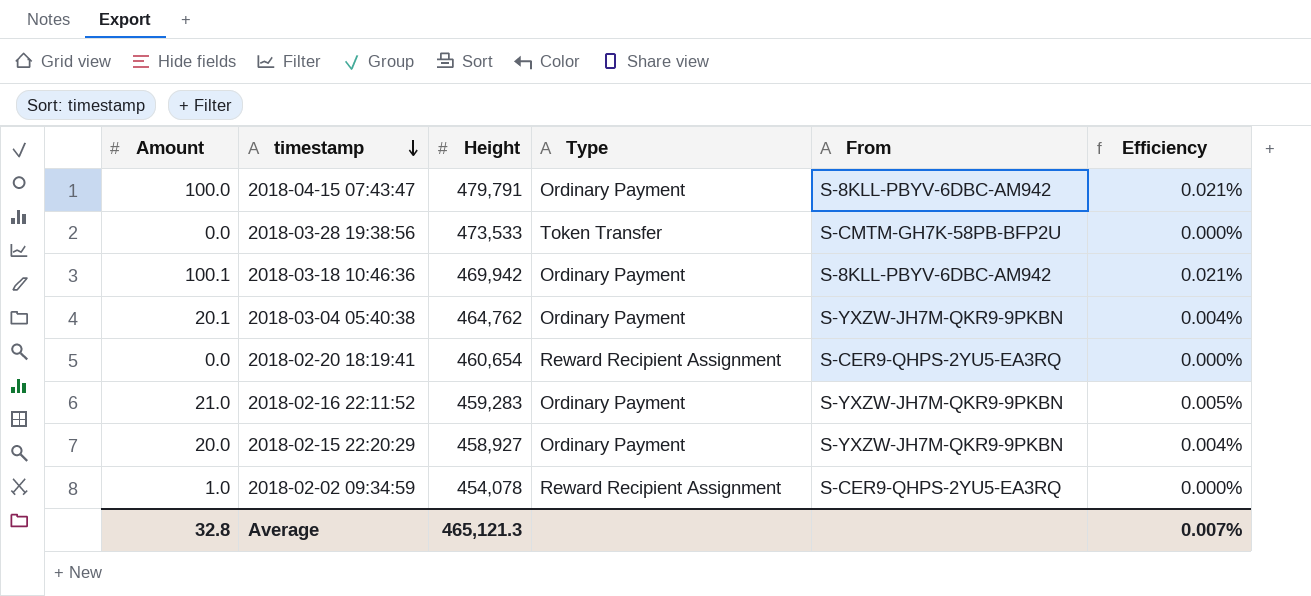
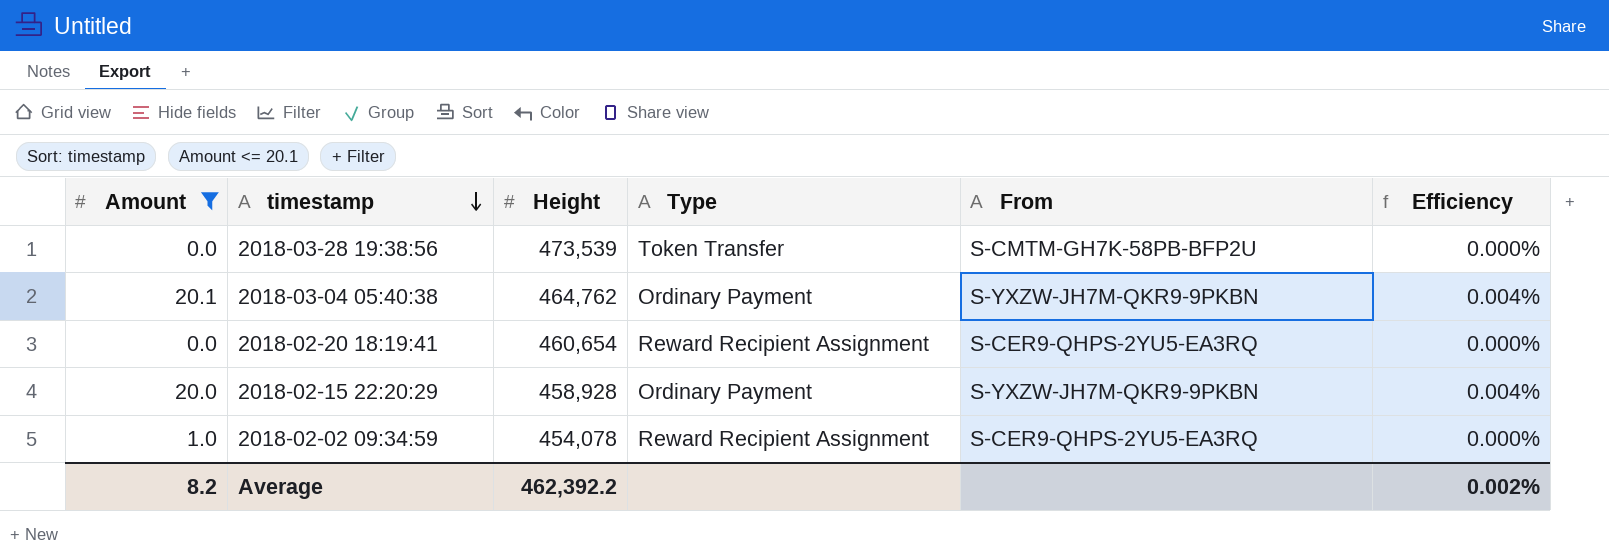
filter: none -> Amount <= 20.1
2018-03-28 19:38:56 | Height: 473,533 -> 473,539
2018-02-15 22:20:29 | Height: 458,927 -> 458,928
Average | Amount: 32.8 -> 8.2
Average | Height: 465,121.3 -> 462,392.2
Average | Efficiency: 0.007% -> 0.002%

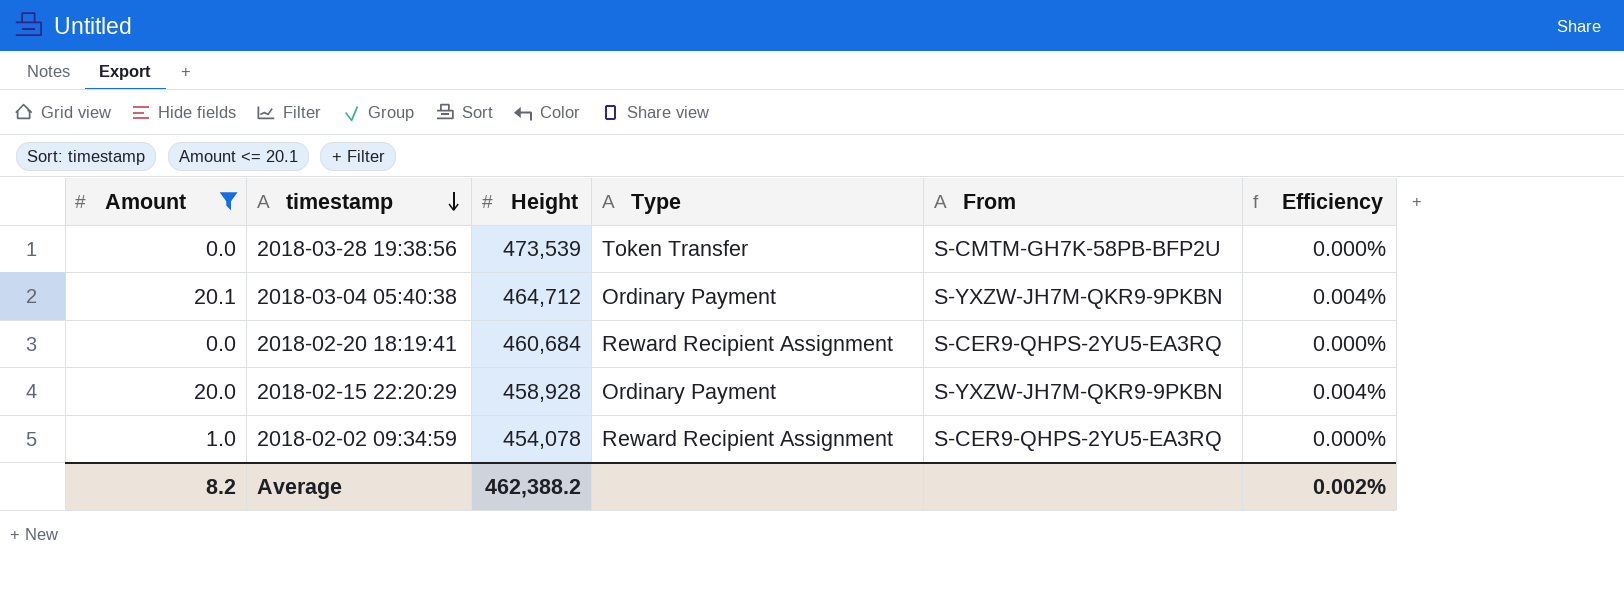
2018-03-04 05:40:38 | Height: 464,762 -> 464,712
2018-02-20 18:19:41 | Height: 460,654 -> 460,684
Average | Height: 462,392.2 -> 462,388.2

